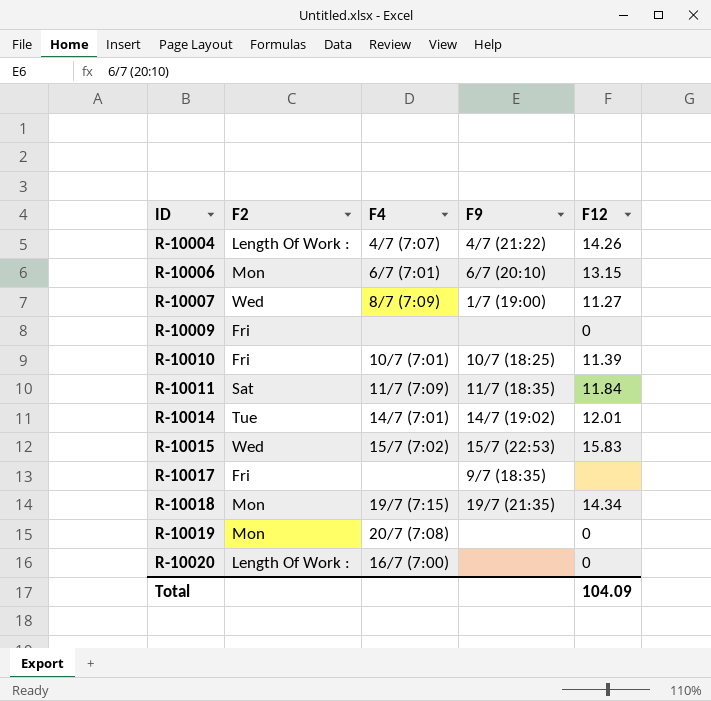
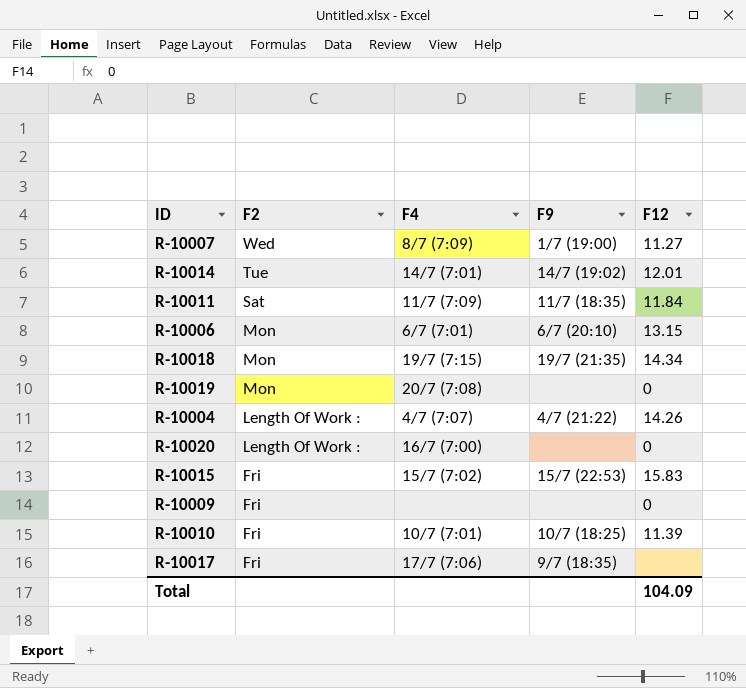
row order: ID ascending -> F2 descending
R-10015 | F2: Wed -> Fri
R-10017 | F4: none -> 17/7 (7:06)

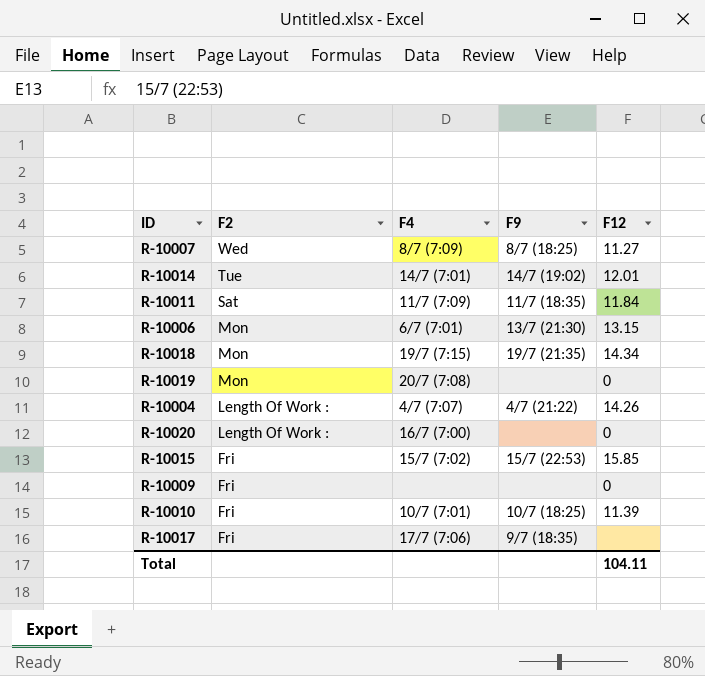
R-10007 | F9: 1/7 (19:00) -> 8/7 (18:25)
R-10006 | F9: 6/7 (20:10) -> 13/7 (21:30)
R-10015 | F12: 15.83 -> 15.85
Total | F12: 104.09 -> 104.11

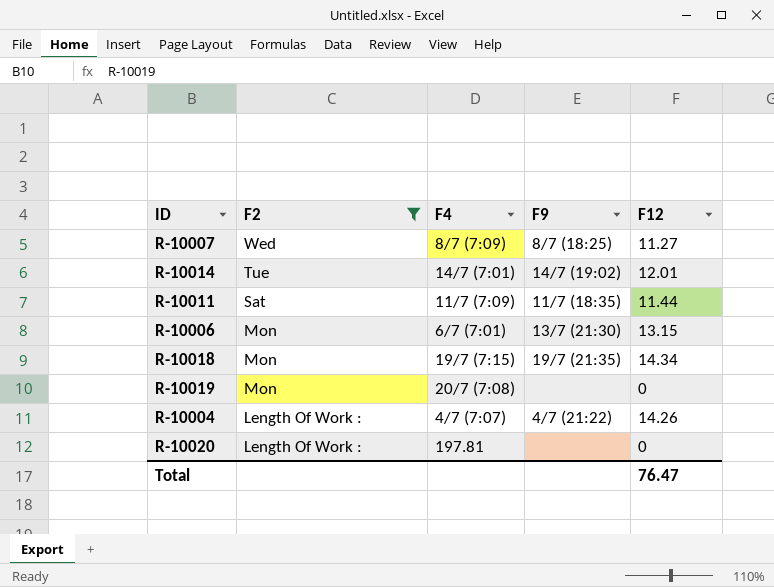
filter: none -> F2 != Fri
R-10011 | F12: 11.84 -> 11.44
R-10020 | F4: 16/7 (7:00) -> 197.81
Total | F12: 104.11 -> 76.47

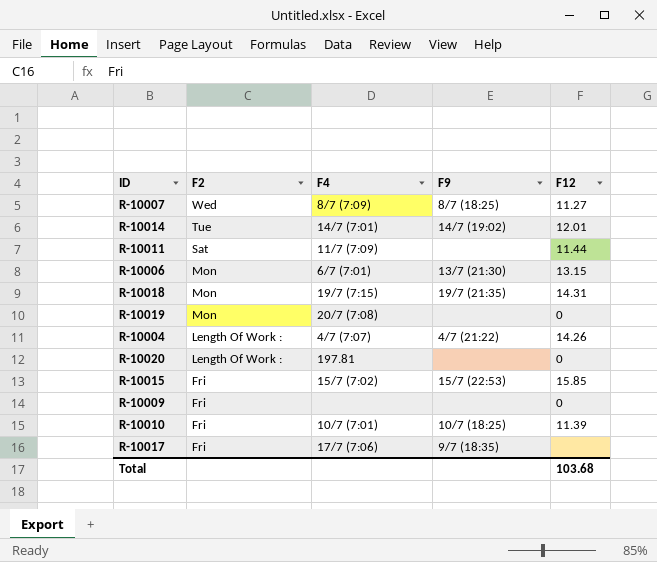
filter: F2 != Fri -> none
R-10011 | F9: 11/7 (18:35) -> none
R-10018 | F12: 14.34 -> 14.31
Total | F12: 76.47 -> 103.68

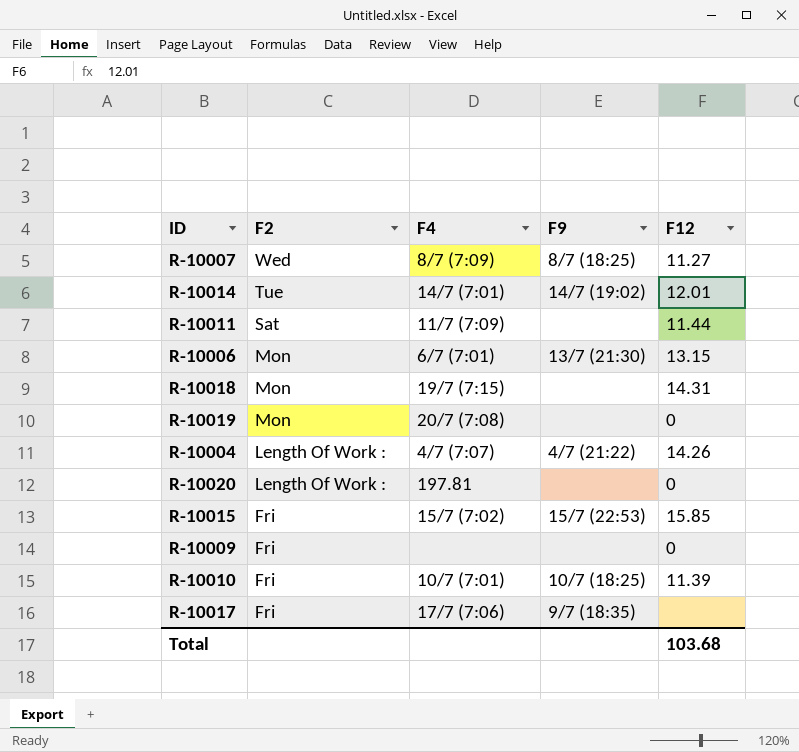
R-10018 | F9: 19/7 (21:35) -> none

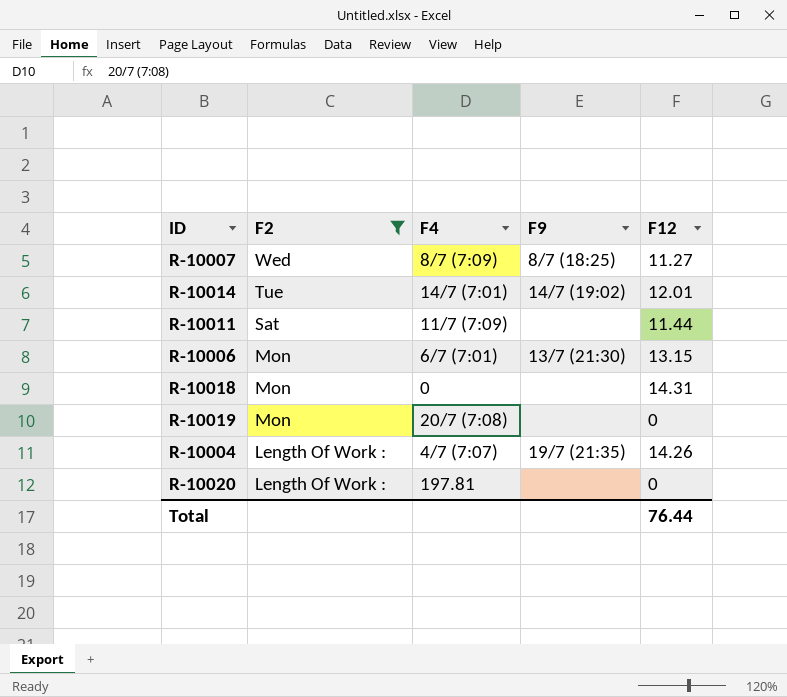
filter: none -> F2 != Fri
R-10018 | F4: 19/7 (7:15) -> 0
R-10004 | F9: 4/7 (21:22) -> 19/7 (21:35)
Total | F12: 103.68 -> 76.44

